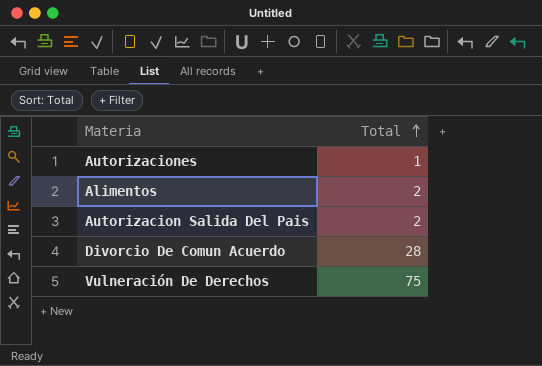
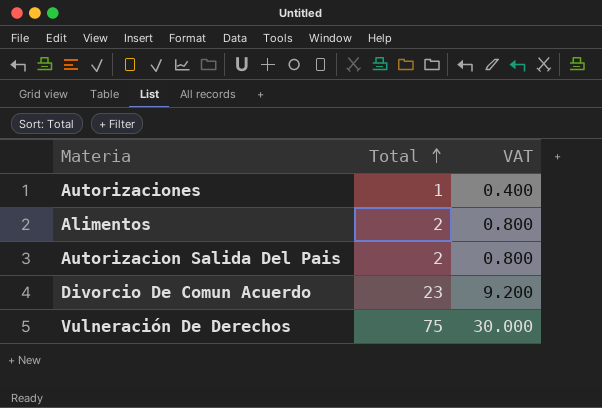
column VAT | formula: none -> [Total] * 0.4
Divorcio De Comun Acuerdo | Total: 28 -> 23

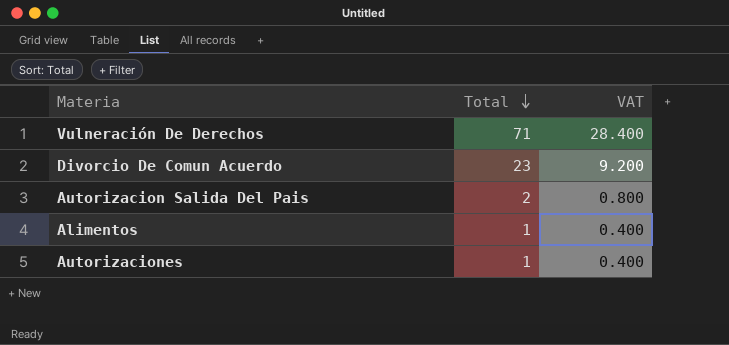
row order: Total ascending -> Total descending
Vulneración De Derechos | Total: 75 -> 71
Vulneración De Derechos | VAT: 30.000 -> 28.400
Alimentos | Total: 2 -> 1
Alimentos | VAT: 0.800 -> 0.400

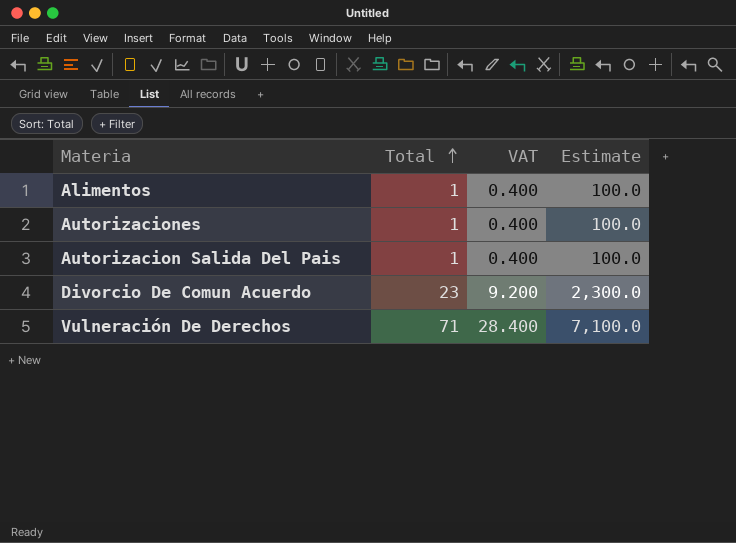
row order: Total descending -> Total ascending
column Estimate | formula: none -> [Total] * 100
Autorizacion Salida Del Pais | Total: 2 -> 1
Autorizacion Salida Del Pais | VAT: 0.800 -> 0.400

